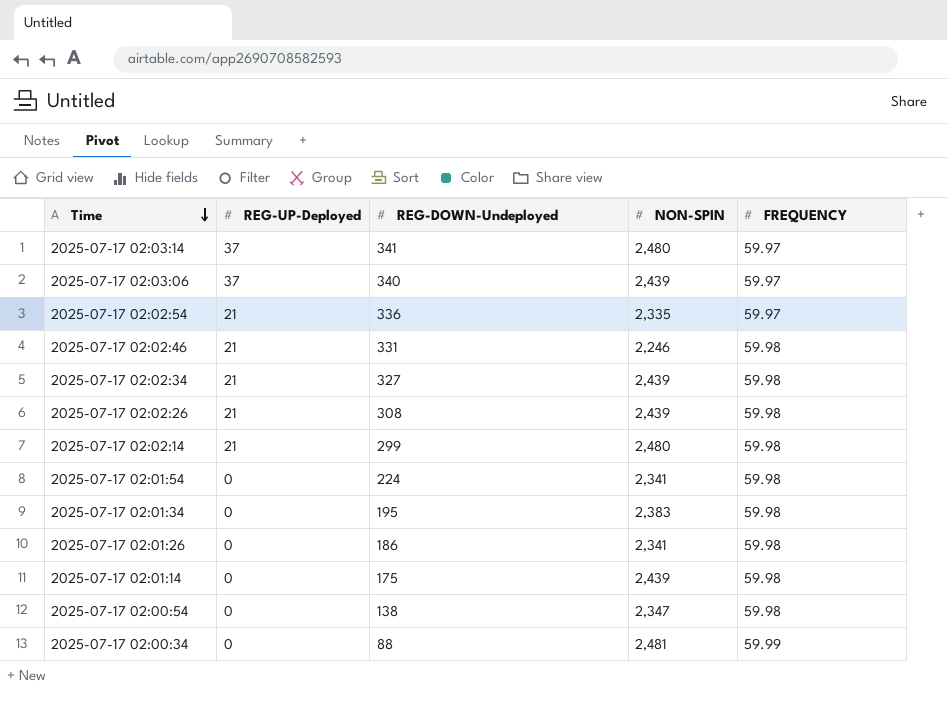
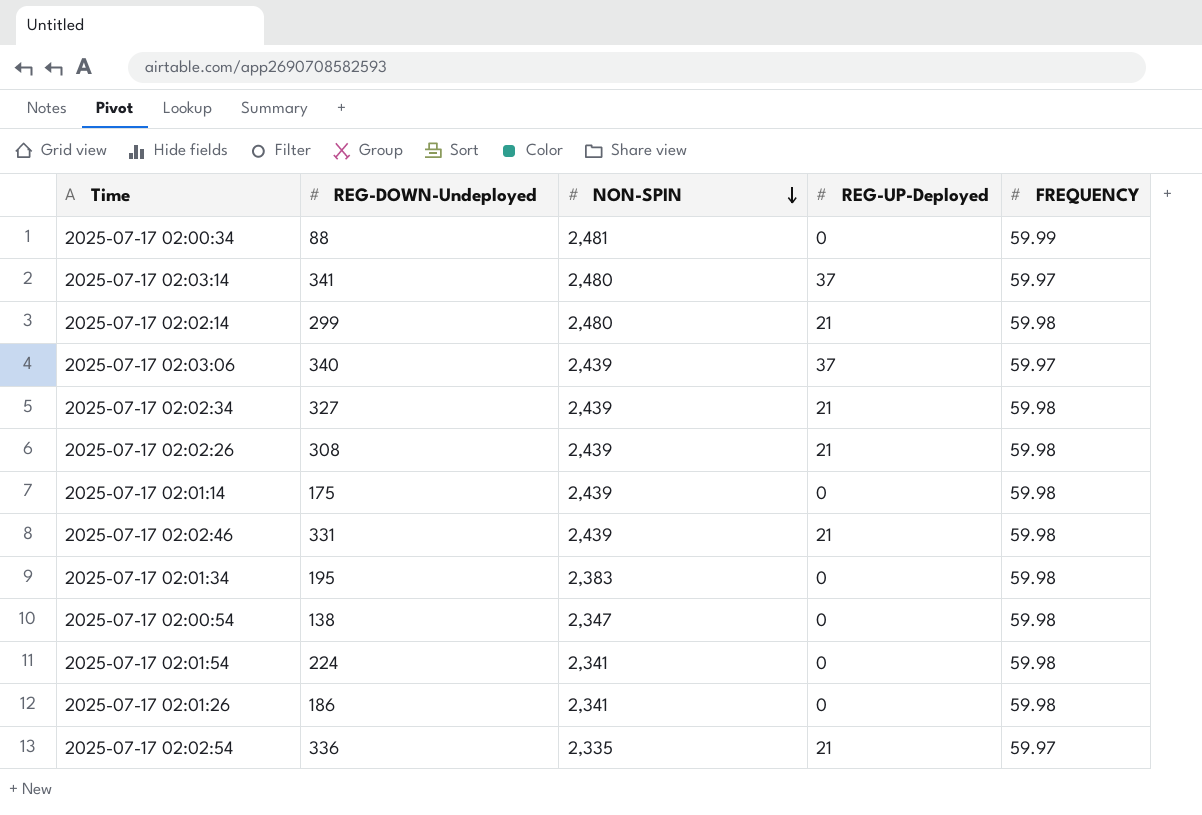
row order: Time descending -> NON-SPIN descending
column REG-UP-Deployed | position: 2 -> 4
2025-07-17 02:02:46 | NON-SPIN: 2,246 -> 2,439

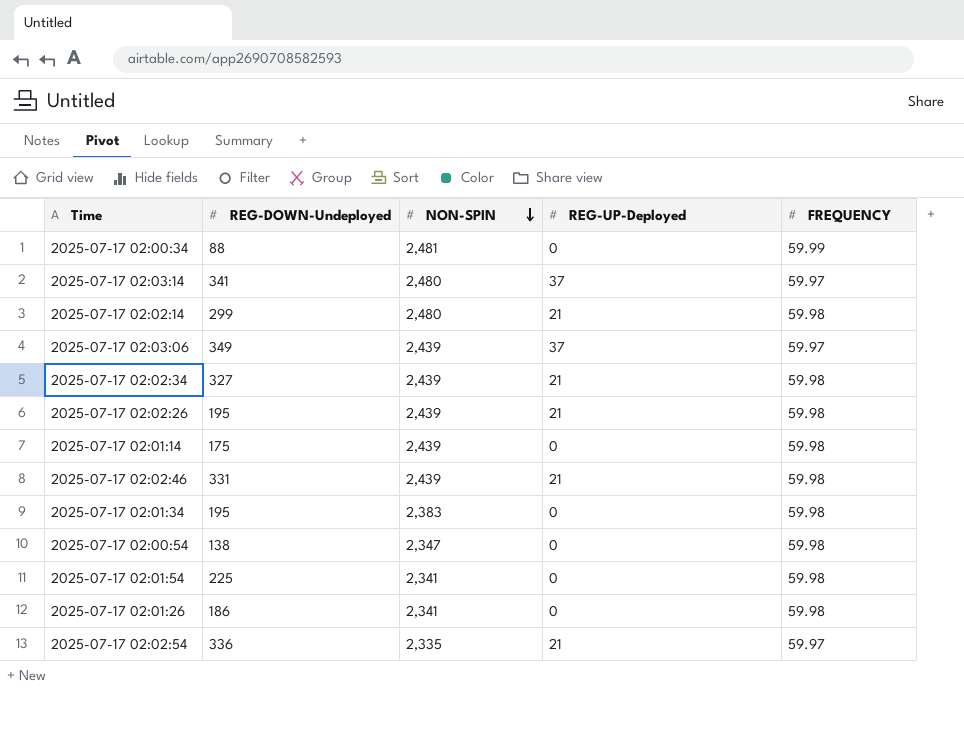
2025-07-17 02:03:06 | REG-DOWN-Undeployed: 340 -> 349
2025-07-17 02:02:26 | REG-DOWN-Undeployed: 308 -> 195
2025-07-17 02:01:54 | REG-DOWN-Undeployed: 224 -> 225

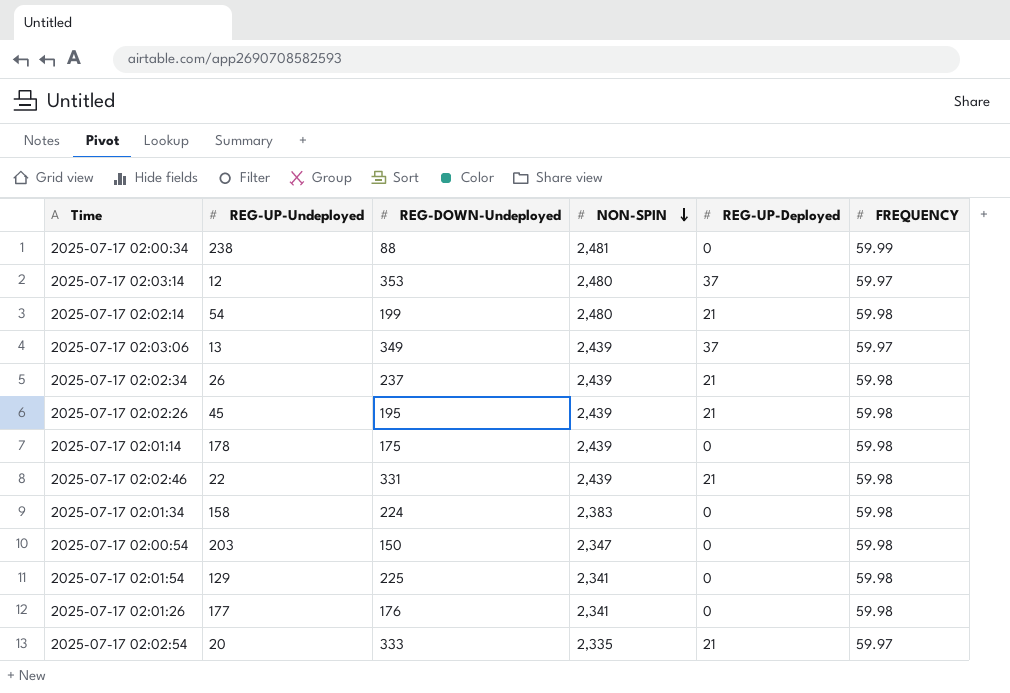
column REG-UP-Undeployed | position: none -> 2
2025-07-17 02:03:14 | REG-DOWN-Undeployed: 341 -> 353
2025-07-17 02:02:14 | REG-DOWN-Undeployed: 299 -> 199
2025-07-17 02:02:34 | REG-DOWN-Undeployed: 327 -> 237
2025-07-17 02:01:34 | REG-DOWN-Undeployed: 195 -> 224
2025-07-17 02:00:54 | REG-DOWN-Undeployed: 138 -> 150
2025-07-17 02:01:26 | REG-DOWN-Undeployed: 186 -> 176
2025-07-17 02:02:54 | REG-DOWN-Undeployed: 336 -> 333

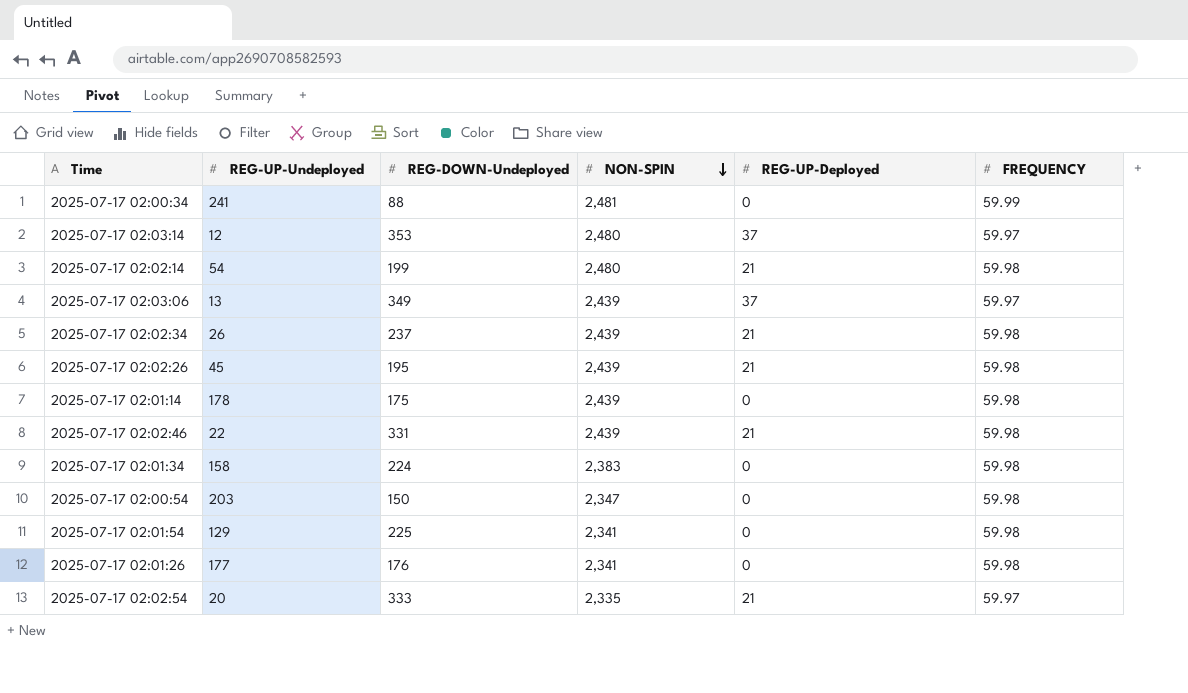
2025-07-17 02:00:34 | REG-UP-Undeployed: 238 -> 241

